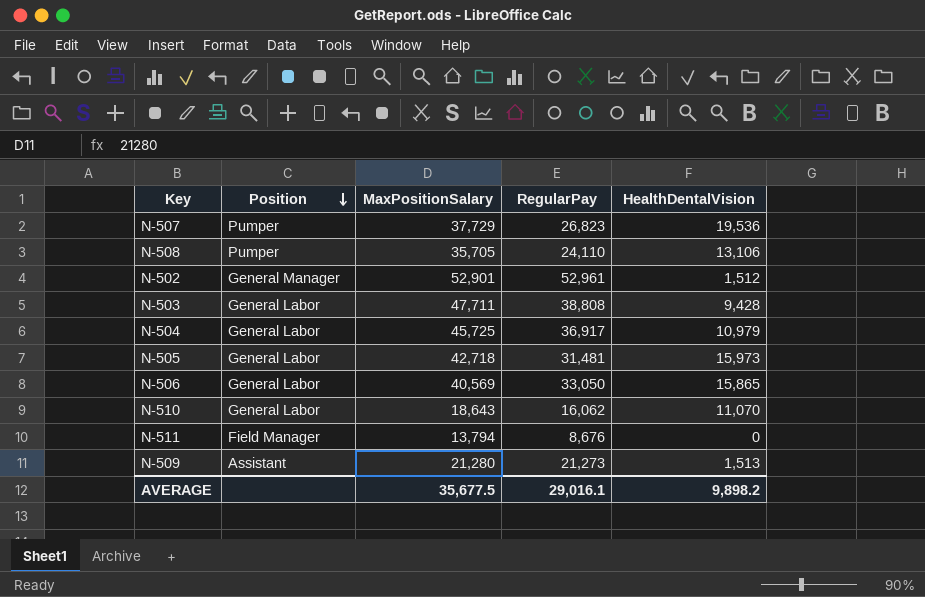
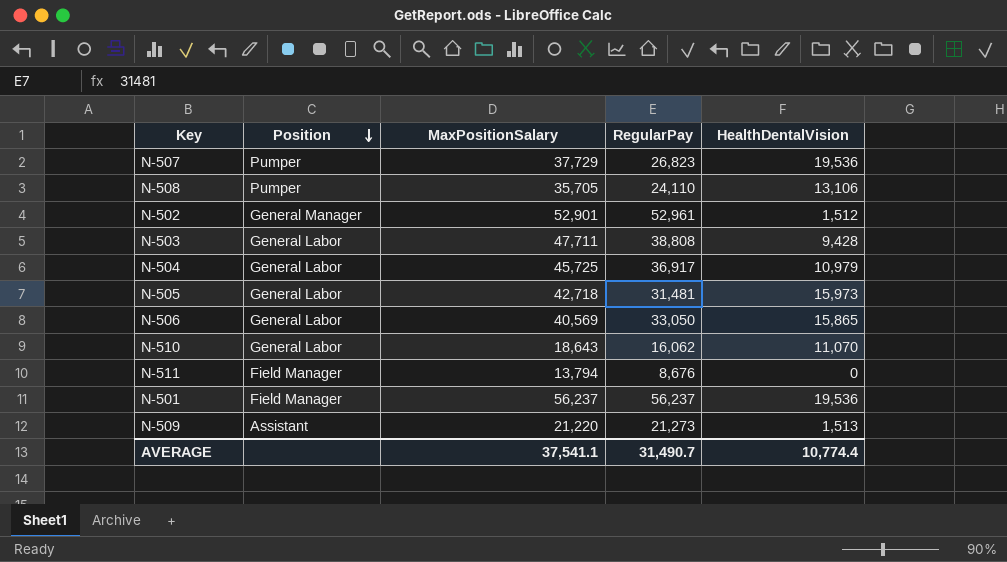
row N-501: none -> Field Manager | 56,237 | 56,237 | 19,536
N-509 | MaxPositionSalary: 21,280 -> 21,220
AVERAGE | MaxPositionSalary: 35,677.5 -> 37,541.1
AVERAGE | RegularPay: 29,016.1 -> 31,490.7
AVERAGE | HealthDentalVision: 9,898.2 -> 10,774.4

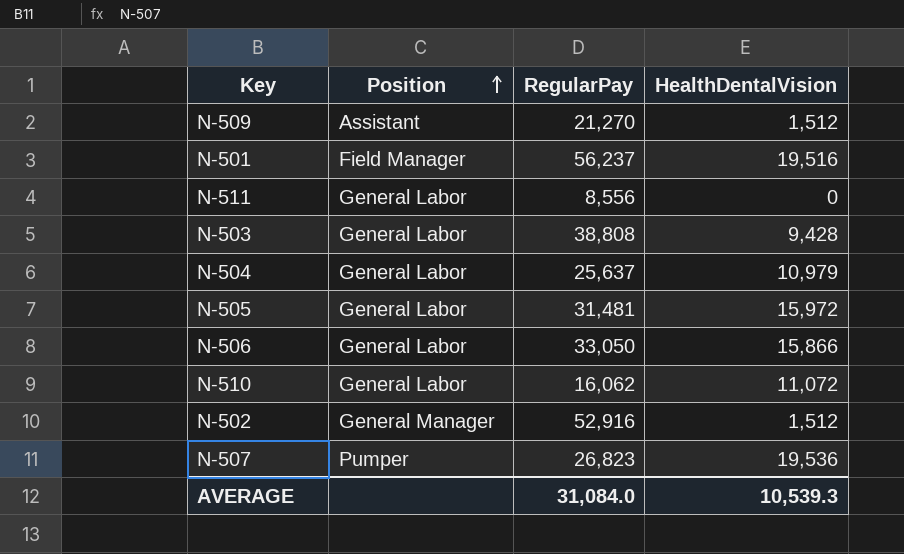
row order: Position descending -> Position ascending
column MaxPositionSalary | position: 3 -> none
row N-508: Pumper | 35,705 | 24,110 | 13,106 -> none
N-509 | RegularPay: 21,273 -> 21,270
N-509 | HealthDentalVision: 1,513 -> 1,512
N-501 | HealthDentalVision: 19,536 -> 19,516
N-511 | Position: Field Manager -> General Labor
N-511 | RegularPay: 8,676 -> 8,556
N-504 | RegularPay: 36,917 -> 25,637
N-505 | HealthDentalVision: 15,973 -> 15,972
N-506 | HealthDentalVision: 15,865 -> 15,866
N-510 | HealthDentalVision: 11,070 -> 11,072
N-502 | RegularPay: 52,961 -> 52,916
AVERAGE | RegularPay: 31,490.7 -> 31,084.0
AVERAGE | HealthDentalVision: 10,774.4 -> 10,539.3

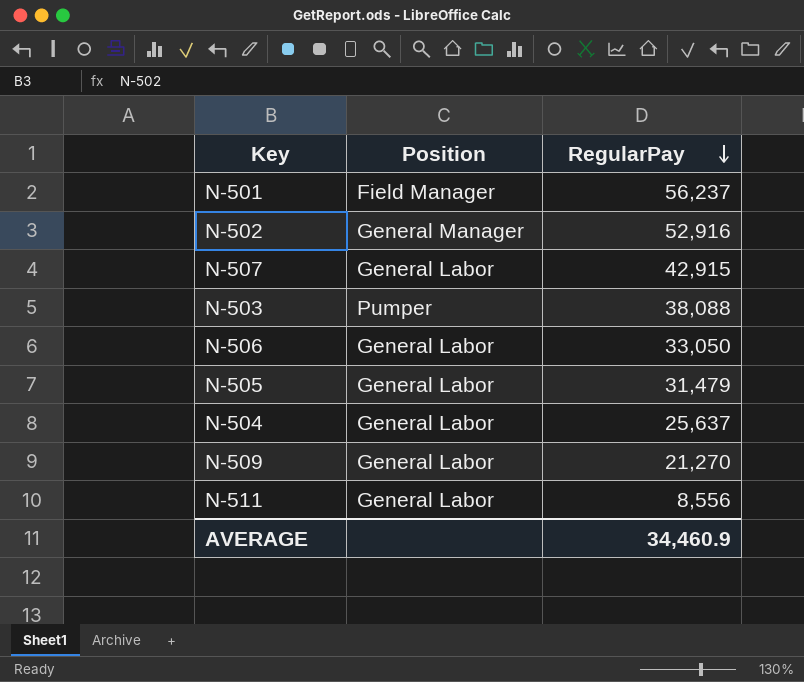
row order: Position ascending -> RegularPay descending
column HealthDentalVision | position: 4 -> none
row N-510: General Labor | 16,062 | 11,072 -> none
N-507 | Position: Pumper -> General Labor
N-507 | RegularPay: 26,823 -> 42,915
N-503 | Position: General Labor -> Pumper
N-503 | RegularPay: 38,808 -> 38,088
N-505 | RegularPay: 31,481 -> 31,479
N-509 | Position: Assistant -> General Labor
AVERAGE | RegularPay: 31,084.0 -> 34,460.9

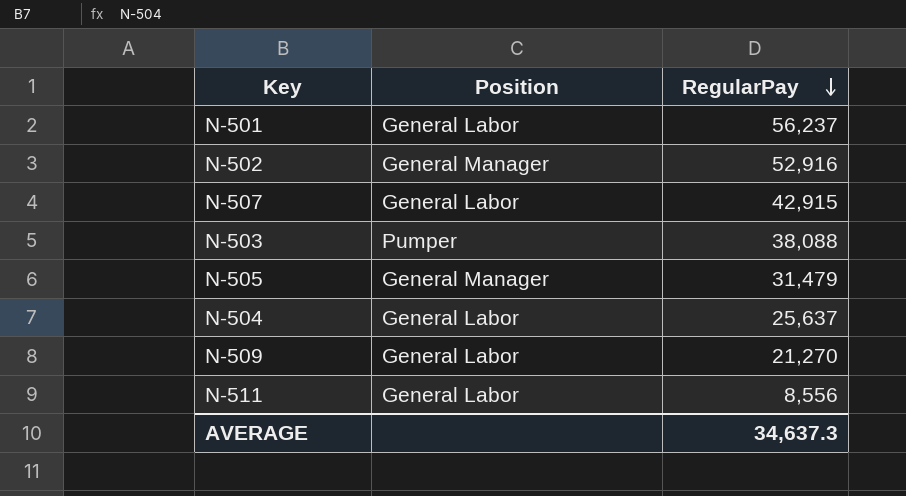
row N-506: General Labor | 33,050 -> none
N-501 | Position: Field Manager -> General Labor
N-505 | Position: General Labor -> General Manager
AVERAGE | RegularPay: 34,460.9 -> 34,637.3

